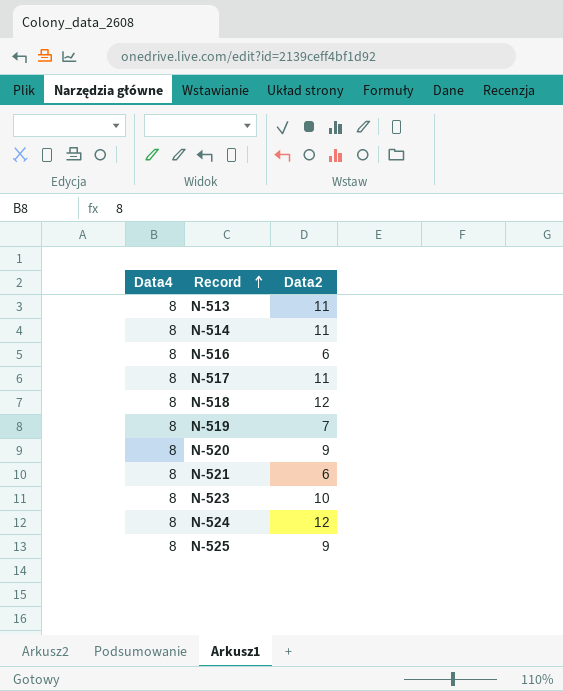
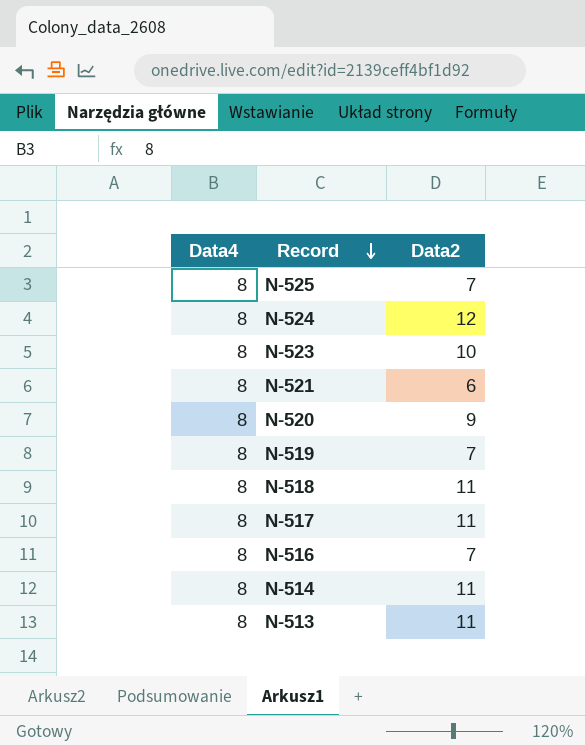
row order: Record ascending -> Record descending
N-525 | Data2: 9 -> 7
N-518 | Data2: 12 -> 11
N-516 | Data2: 6 -> 7

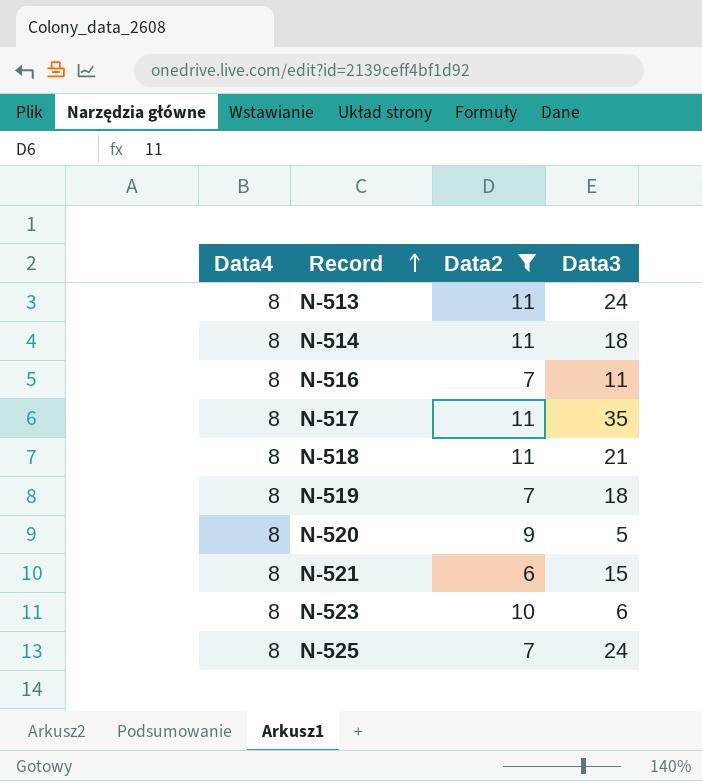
filter: none -> Data2 != 12
row order: Record descending -> Record ascending
column Data3 | position: none -> 4

